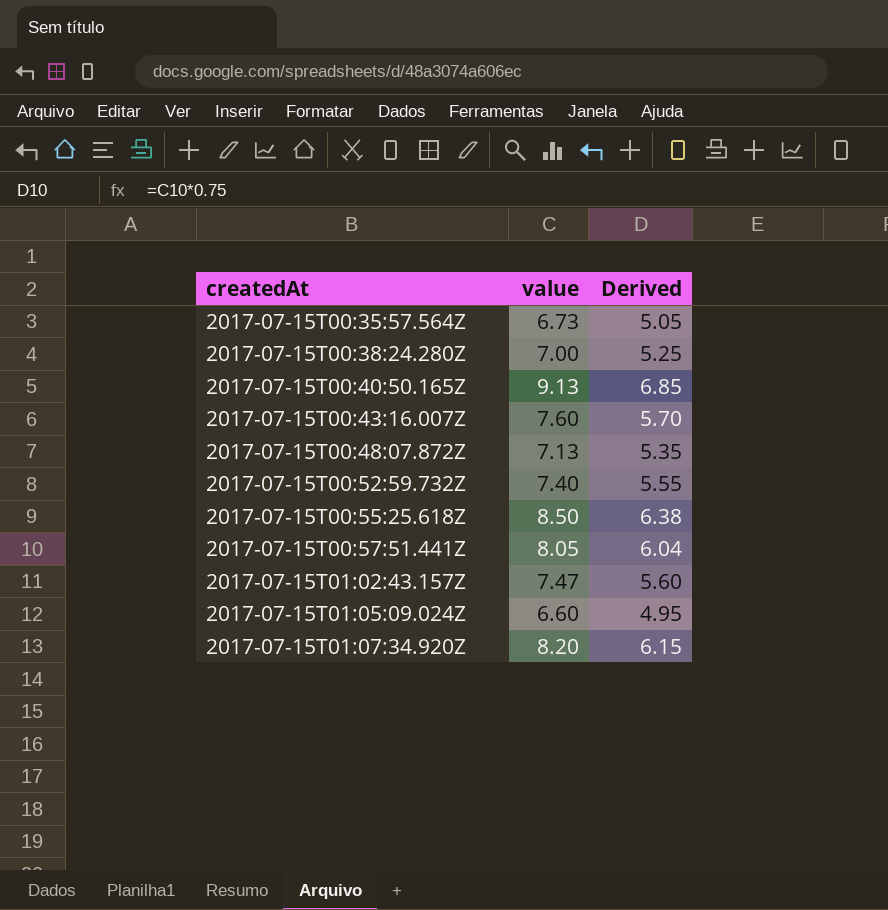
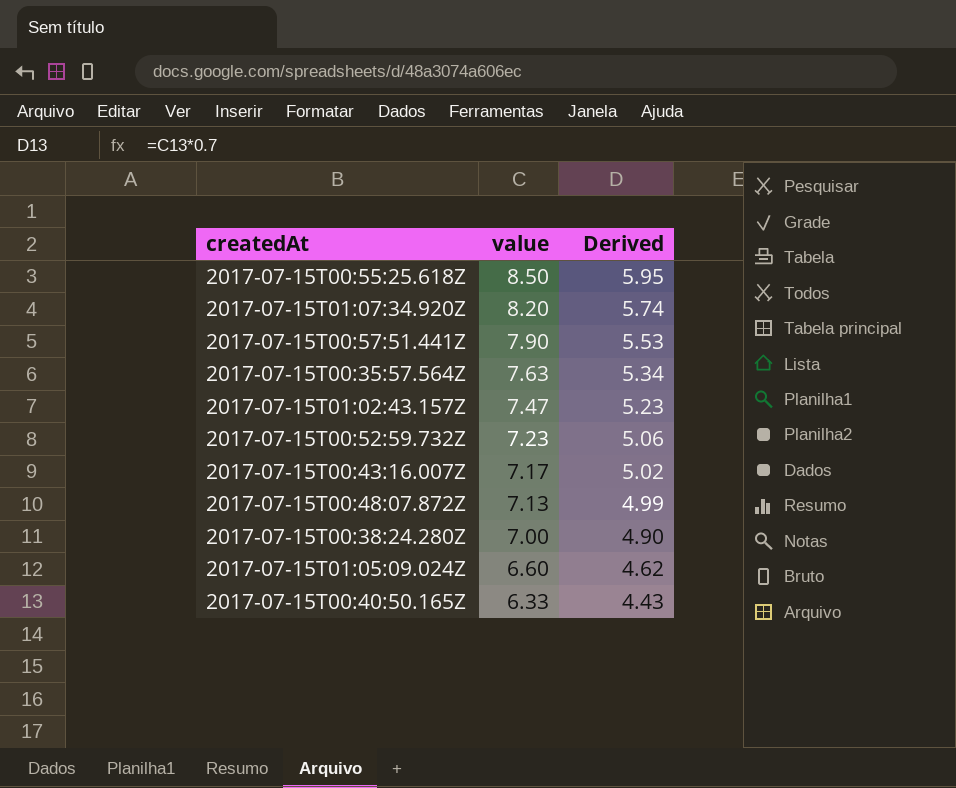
row order: createdAt ascending -> value descending
column Derived | formula: [value] * 0.75 -> [value] * 0.7
2017-07-15T00:57:51.441Z | value: 8.05 -> 7.90
2017-07-15T00:35:57.564Z | value: 6.73 -> 7.63
2017-07-15T00:52:59.732Z | value: 7.40 -> 7.23
2017-07-15T00:43:16.007Z | value: 7.60 -> 7.17
2017-07-15T00:40:50.165Z | value: 9.13 -> 6.33

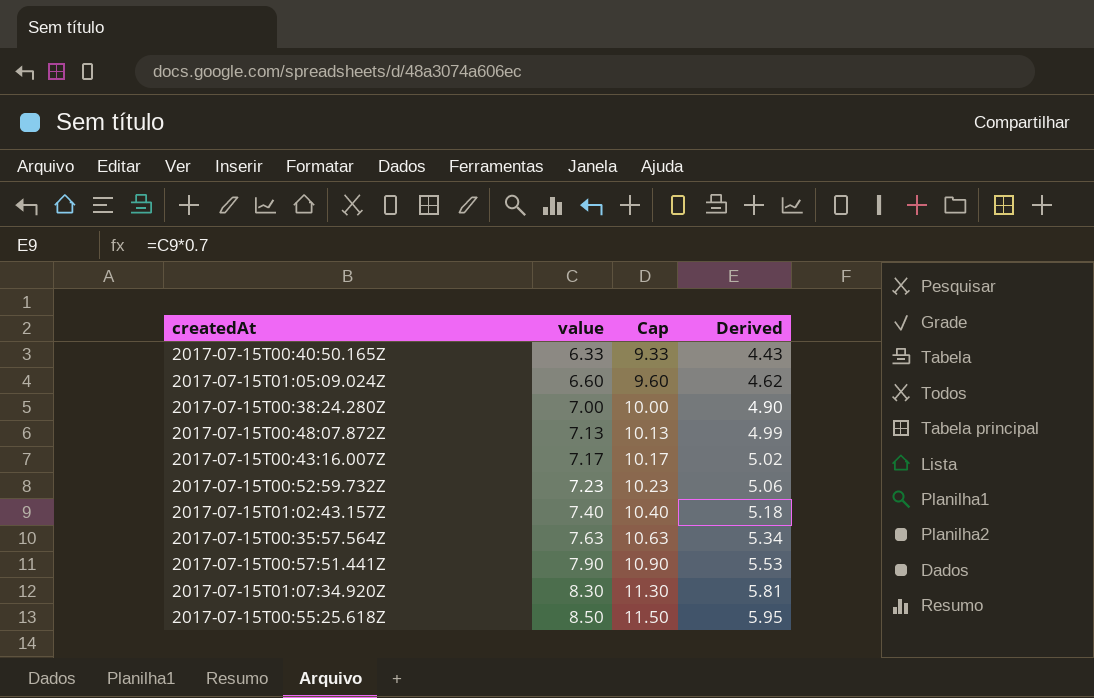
row order: value descending -> value ascending
column Cap | formula: none -> [value] + 3
2017-07-15T01:02:43.157Z | value: 7.47 -> 7.40
2017-07-15T01:02:43.157Z | Derived: 5.23 -> 5.18
2017-07-15T01:07:34.920Z | value: 8.20 -> 8.30
2017-07-15T01:07:34.920Z | Derived: 5.74 -> 5.81

